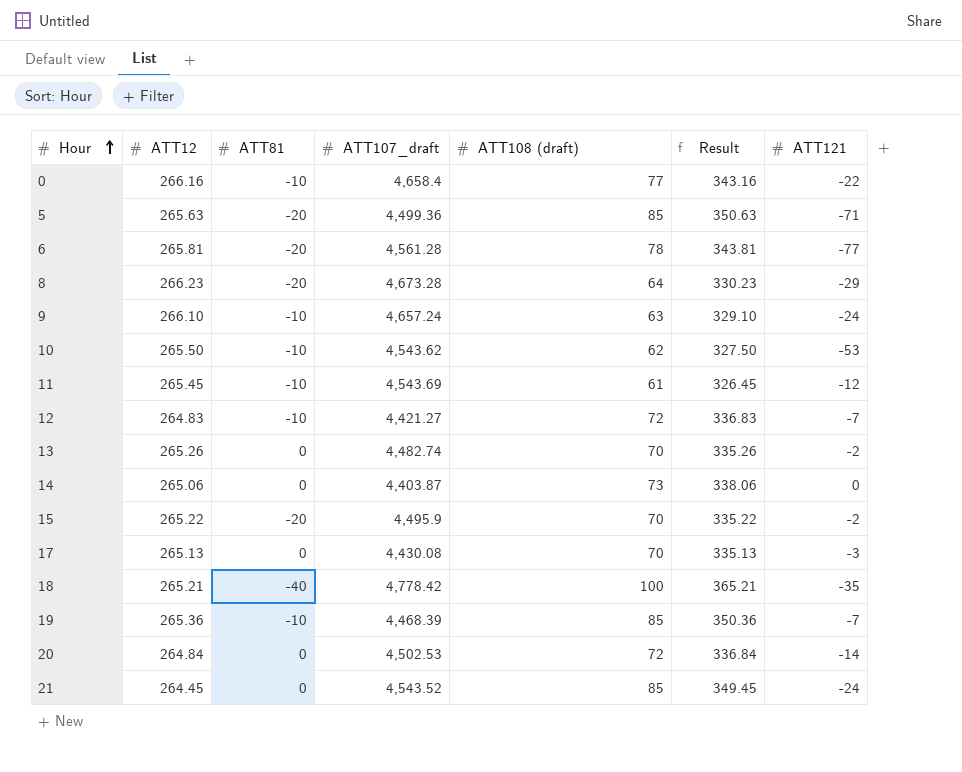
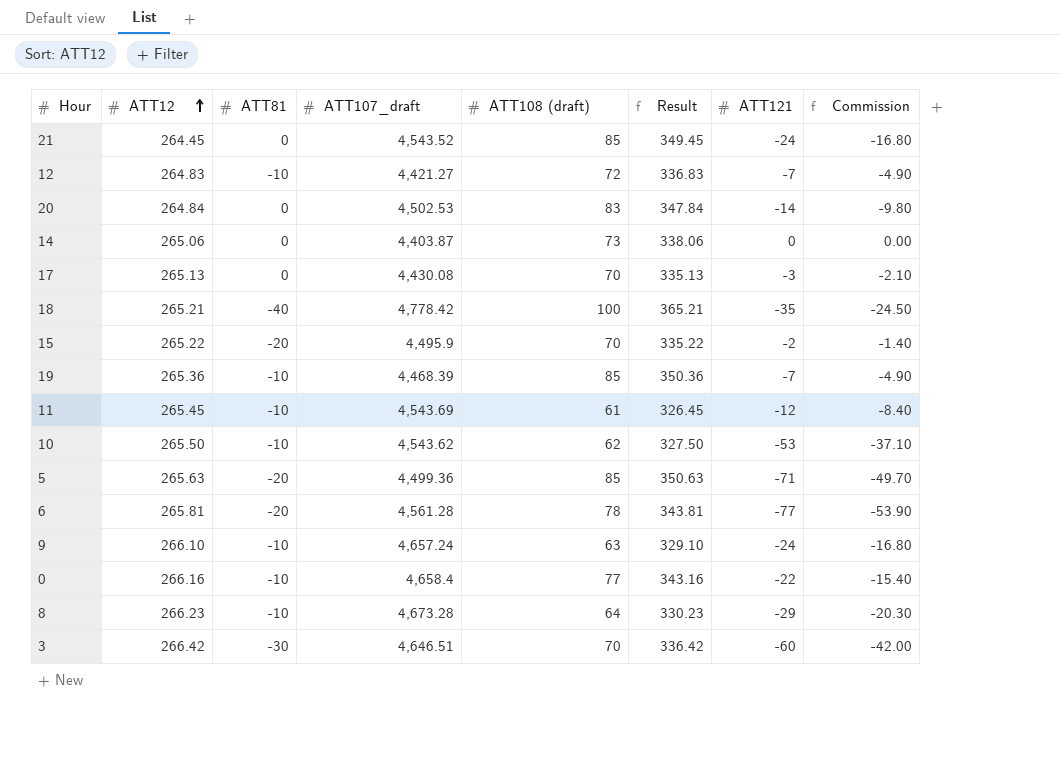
row order: Hour ascending -> ATT12 ascending
column Commission | formula: none -> [ATT121] * 0.7
row 13: 265.26 | 0 | 4,482.74 | 70 | 335.26 | -2 -> none
20 | ATT108 (draft): 72 -> 83
20 | Result: 336.84 -> 347.84
8 | ATT81: -20 -> -10
row 3: none -> 266.42 | -30 | 4,646.51 | 70 | 336.42 | -60 | -42.00

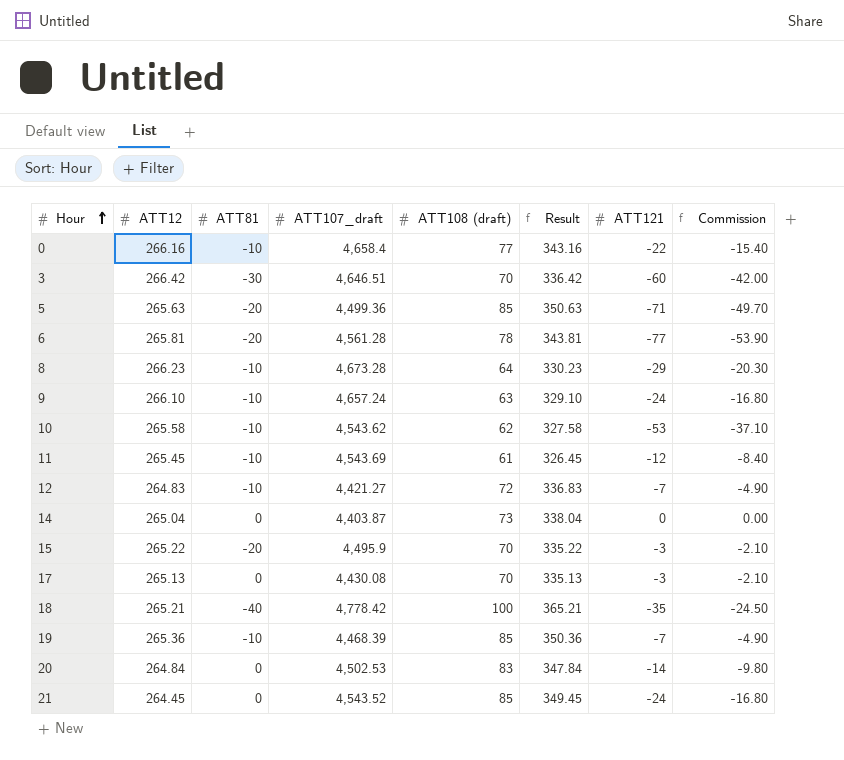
row order: ATT12 ascending -> Hour ascending
10 | ATT12: 265.50 -> 265.58
10 | Result: 327.50 -> 327.58
14 | ATT12: 265.06 -> 265.04
14 | Result: 338.06 -> 338.04
15 | ATT121: -2 -> -3
15 | Commission: -1.40 -> -2.10

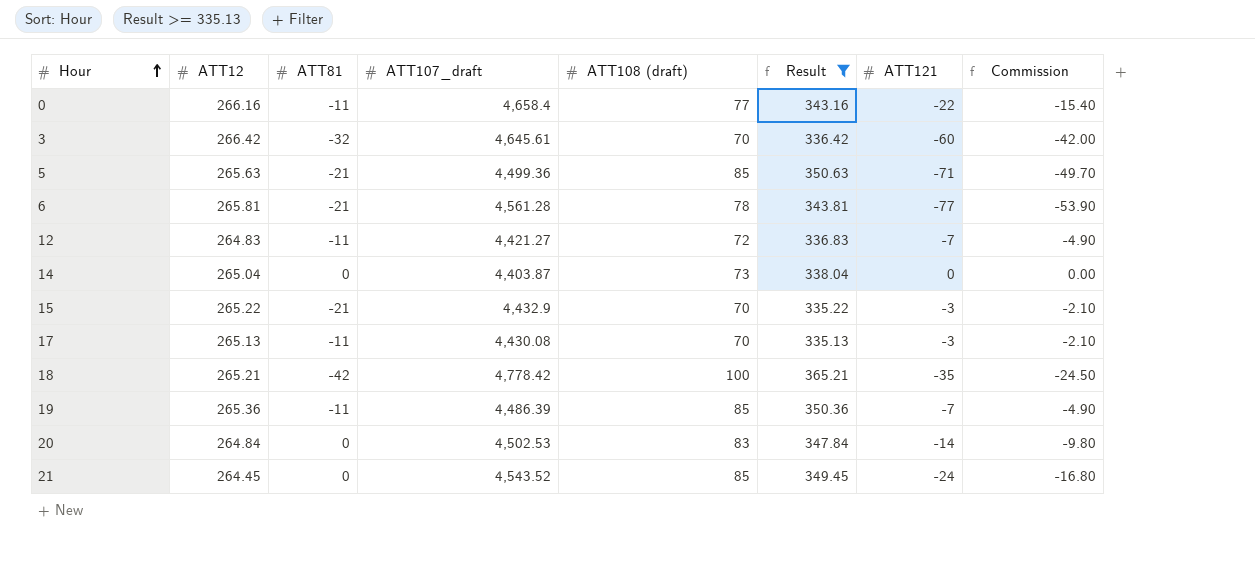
filter: none -> Result >= 335.13
0 | ATT81: -10 -> -11
3 | ATT81: -30 -> -32
3 | ATT107_draft: 4,646.51 -> 4,645.61
5 | ATT81: -20 -> -21
6 | ATT81: -20 -> -21
12 | ATT81: -10 -> -11
15 | ATT81: -20 -> -21
15 | ATT107_draft: 4,495.9 -> 4,432.9
17 | ATT81: 0 -> -11
18 | ATT81: -40 -> -42
19 | ATT81: -10 -> -11
19 | ATT107_draft: 4,468.39 -> 4,486.39

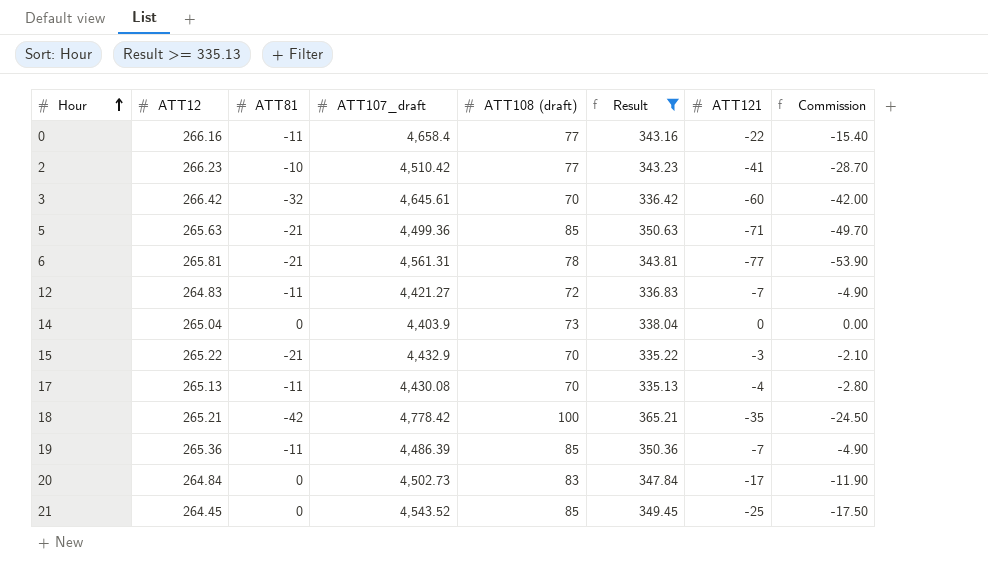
row 2: none -> 266.23 | -10 | 4,510.42 | 77 | 343.23 | -41 | -28.70
6 | ATT107_draft: 4,561.28 -> 4,561.31
14 | ATT107_draft: 4,403.87 -> 4,403.9
17 | ATT121: -3 -> -4
17 | Commission: -2.10 -> -2.80
20 | ATT107_draft: 4,502.53 -> 4,502.73
20 | ATT121: -14 -> -17
20 | Commission: -9.80 -> -11.90
21 | ATT121: -24 -> -25
21 | Commission: -16.80 -> -17.50

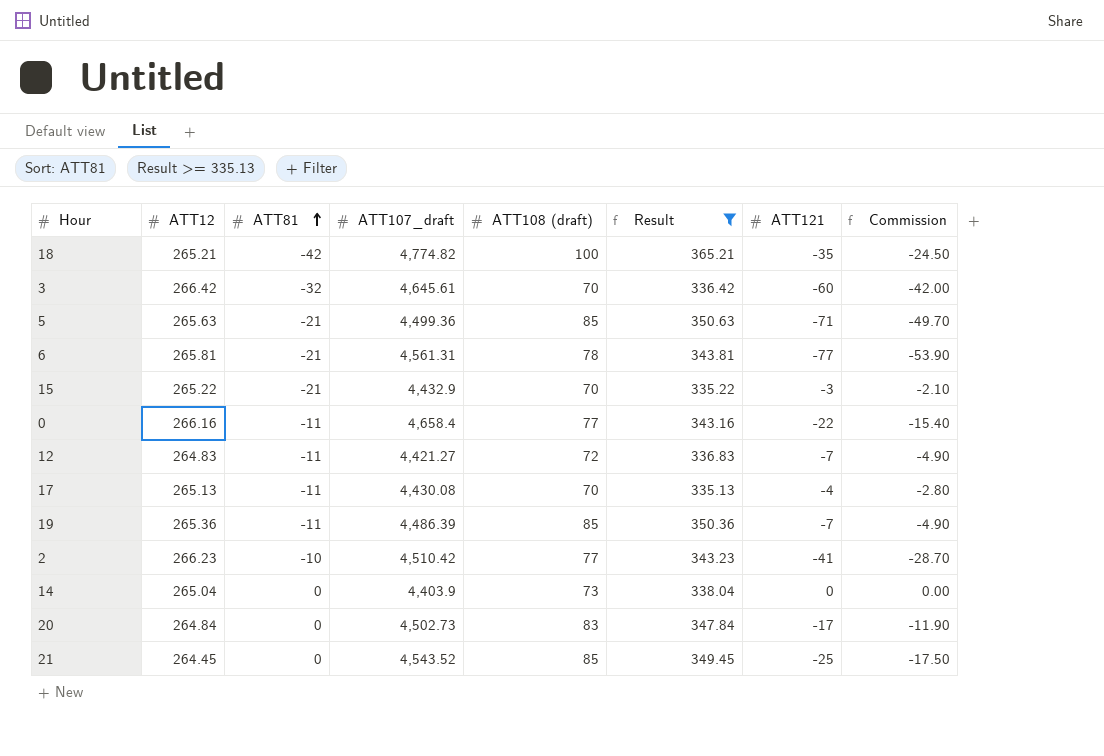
row order: Hour ascending -> ATT81 ascending
18 | ATT107_draft: 4,778.42 -> 4,774.82

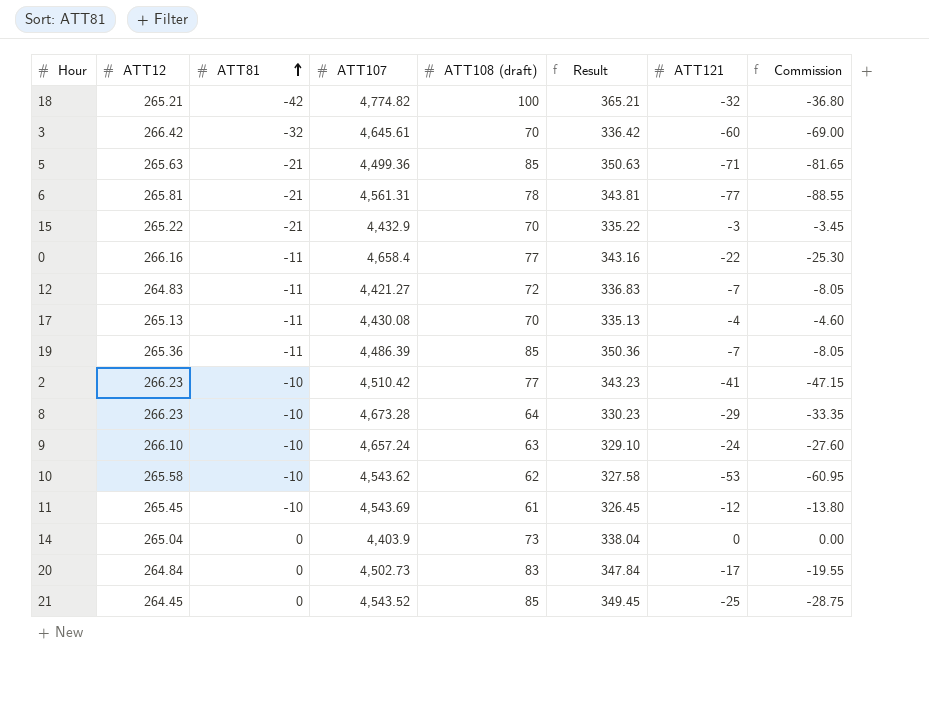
filter: Result >= 335.13 -> none
column name: ATT107_draft -> ATT107
column Commission | formula: [ATT121] * 0.7 -> [ATT121] * 1.15
18 | ATT121: -35 -> -32

